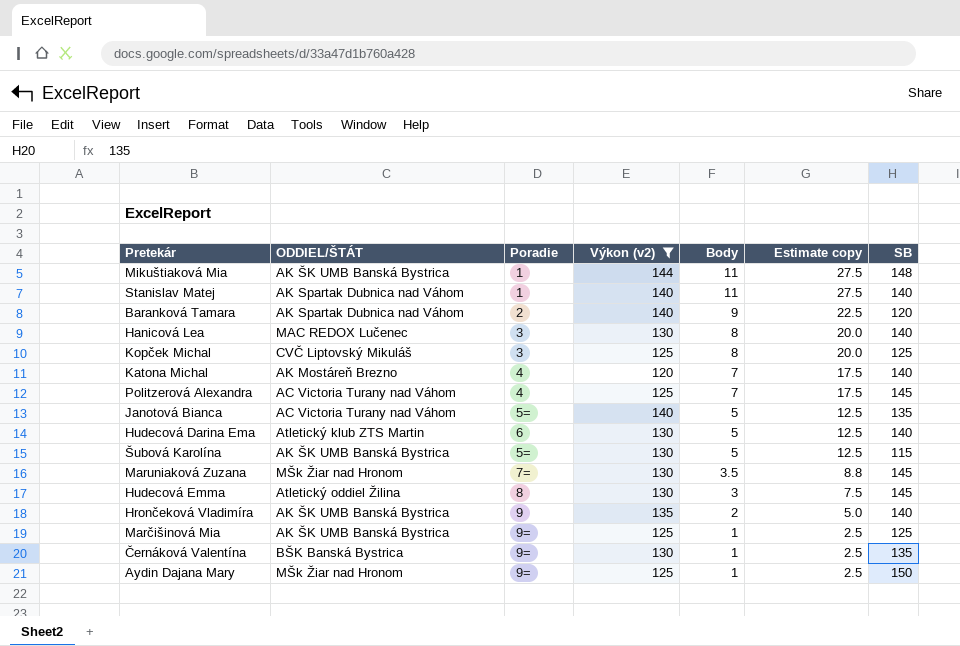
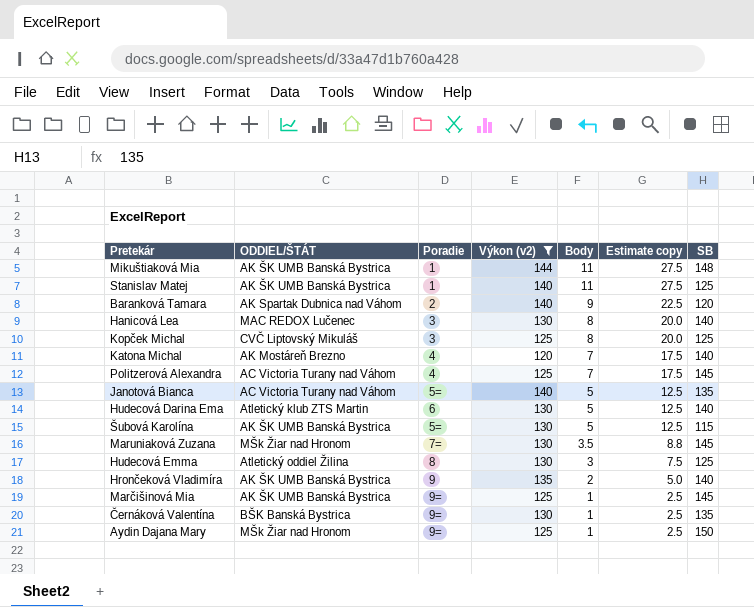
Stanislav Matej | ODDIEL/ŠTÁT: AK Spartak Dubnica nad Váhom -> AK ŠK UMB Banská Bystrica
Stanislav Matej | SB: 140 -> 125
Hudecová Emma | SB: 145 -> 125
Marčišinová Mia | SB: 125 -> 145

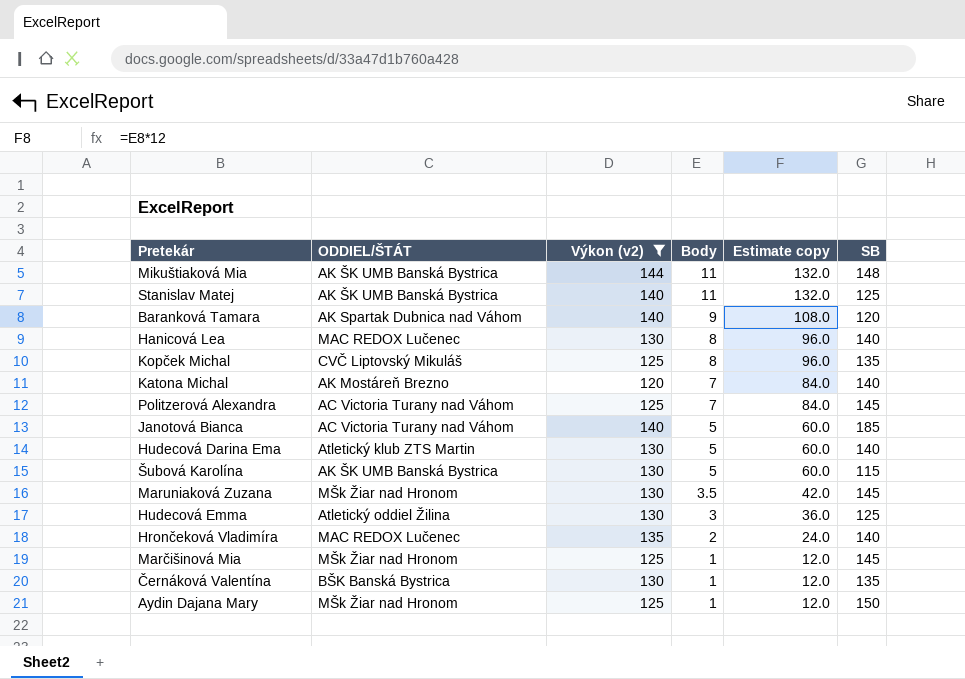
column Poradie | position: 3 -> none
column Estimate copy | formula: [Body] * 2.5 -> [Body] * 12
Kopček Michal | SB: 125 -> 135
Janotová Bianca | SB: 135 -> 185
Hrončeková Vladimíra | ODDIEL/ŠTÁT: AK ŠK UMB Banská Bystrica -> MAC REDOX Lučenec
Marčišinová Mia | ODDIEL/ŠTÁT: AK ŠK UMB Banská Bystrica -> MŠk Žiar nad Hronom

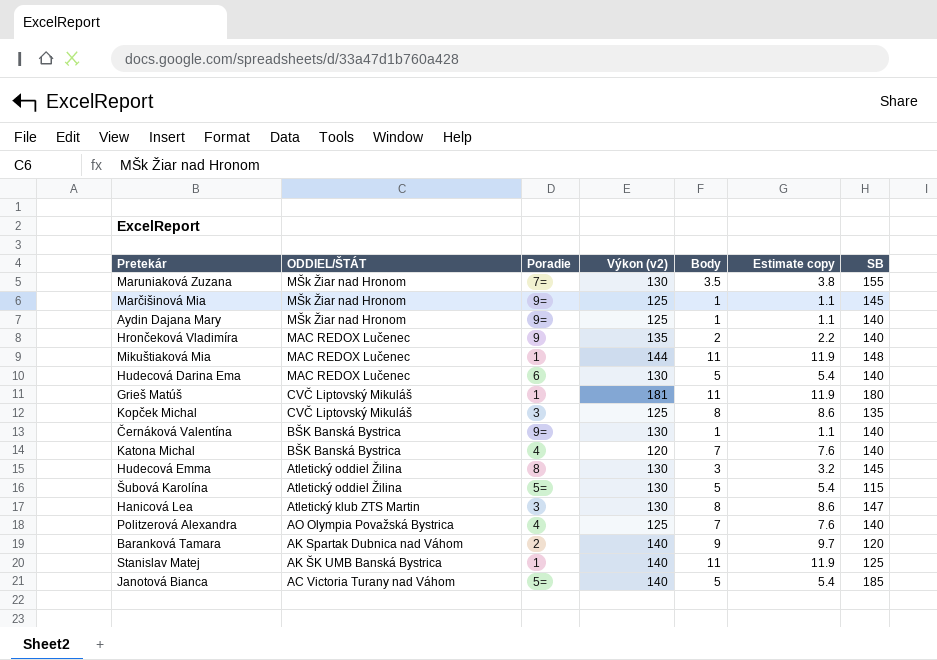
filter: Výkon (v2) != 181 -> none
row order: Body descending -> ODDIEL/ŠTÁT descending
column Poradie | position: none -> 3
column Estimate copy | formula: [Body] * 12 -> [Body] * 1.08
Maruniaková Zuzana | SB: 145 -> 155
Aydin Dajana Mary | SB: 150 -> 140
Mikuštiaková Mia | ODDIEL/ŠTÁT: AK ŠK UMB Banská Bystrica -> MAC REDOX Lučenec
Hudecová Darina Ema | ODDIEL/ŠTÁT: Atletický klub ZTS Martin -> MAC REDOX Lučenec
Černáková Valentína | SB: 135 -> 140
Katona Michal | ODDIEL/ŠTÁT: AK Mostáreň Brezno -> BŠK Banská Bystrica
Hudecová Emma | SB: 125 -> 145
Šubová Karolína | ODDIEL/ŠTÁT: AK ŠK UMB Banská Bystrica -> Atletický oddiel Žilina
Hanicová Lea | ODDIEL/ŠTÁT: MAC REDOX Lučenec -> Atletický klub ZTS Martin
Hanicová Lea | SB: 140 -> 147
Politzerová Alexandra | ODDIEL/ŠTÁT: AC Victoria Turany nad Váhom -> AO Olympia Považská Bystrica
Politzerová Alexandra | SB: 145 -> 140

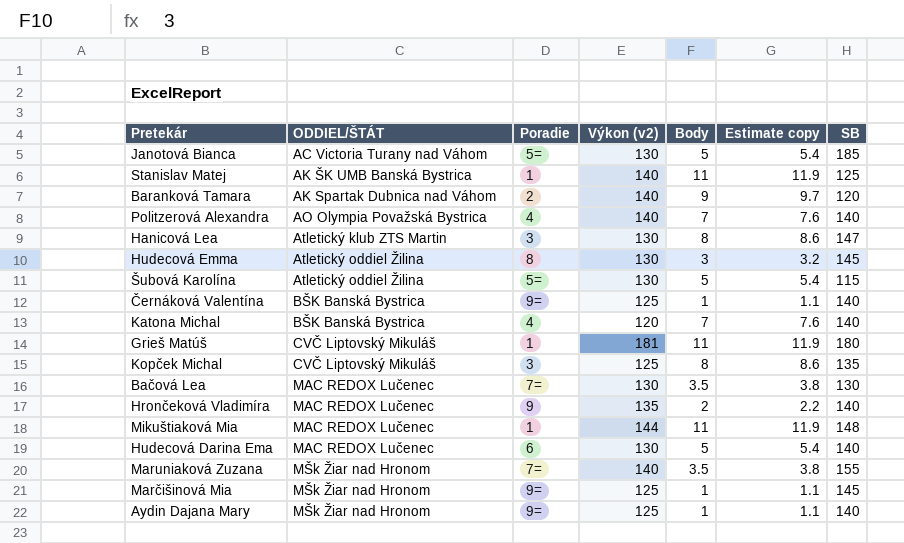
row order: ODDIEL/ŠTÁT descending -> ODDIEL/ŠTÁT ascending
Janotová Bianca | Výkon (v2): 140 -> 130
Politzerová Alexandra | Výkon (v2): 125 -> 140
Černáková Valentína | Výkon (v2): 130 -> 125
row Bačová Lea: none -> MAC REDOX Lučenec | 7= | 130 | 3.5 | 3.8 | 130
Maruniaková Zuzana | Výkon (v2): 130 -> 140

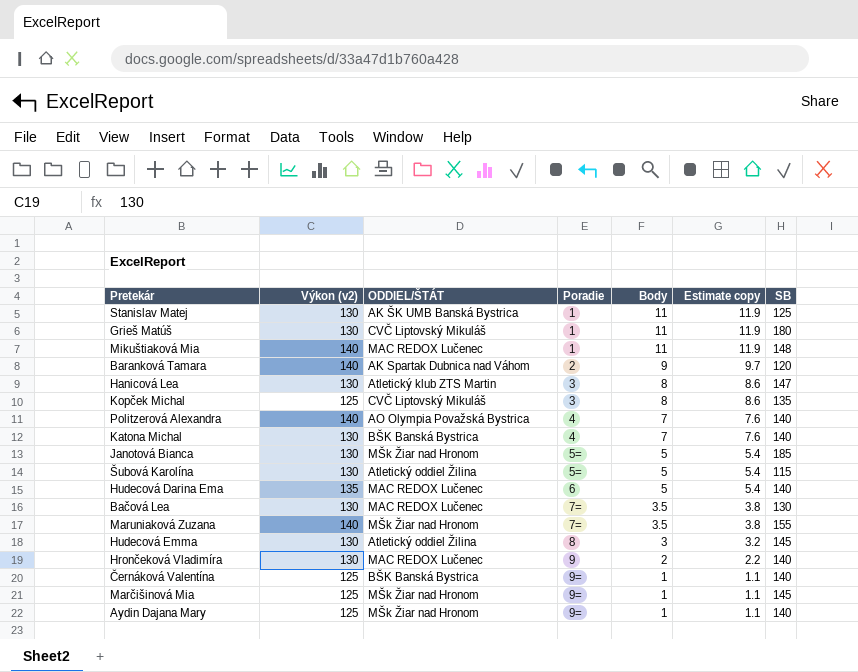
row order: ODDIEL/ŠTÁT ascending -> Poradie ascending
column Výkon (v2) | position: 4 -> 2
Stanislav Matej | Výkon (v2): 140 -> 130
Grieš Matúš | Výkon (v2): 181 -> 130
Mikuštiaková Mia | Výkon (v2): 144 -> 140
Katona Michal | Výkon (v2): 120 -> 130
Janotová Bianca | ODDIEL/ŠTÁT: AC Victoria Turany nad Váhom -> MŠk Žiar nad Hronom
Hudecová Darina Ema | Výkon (v2): 130 -> 135
Hrončeková Vladimíra | Výkon (v2): 135 -> 130

